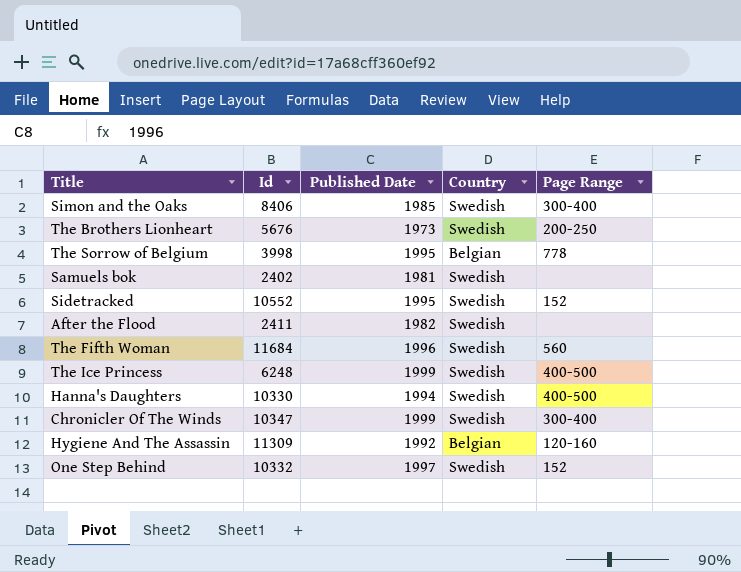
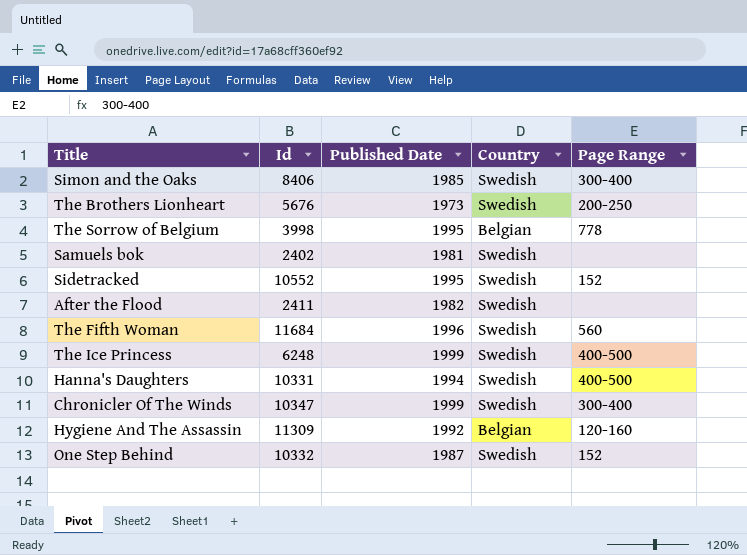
Hanna's Daughters | Id: 10330 -> 10331
One Step Behind | Published Date: 1997 -> 1987

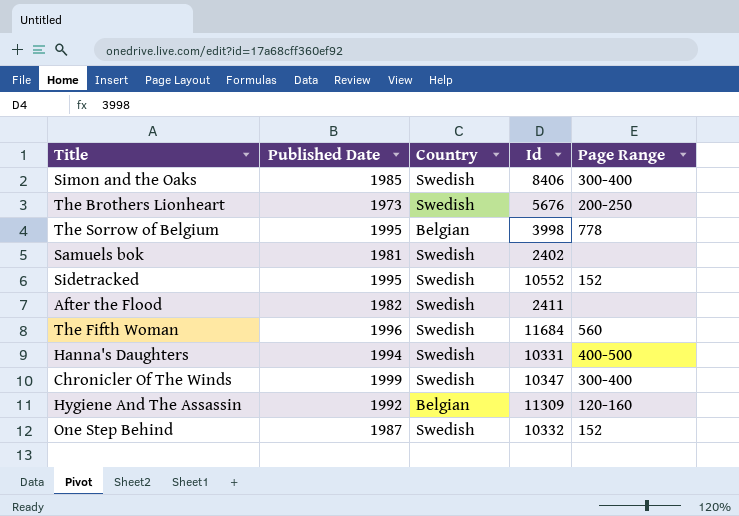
column Id | position: 2 -> 4
row The Ice Princess: 6248 | 1999 | Swedish | 400-500 -> none

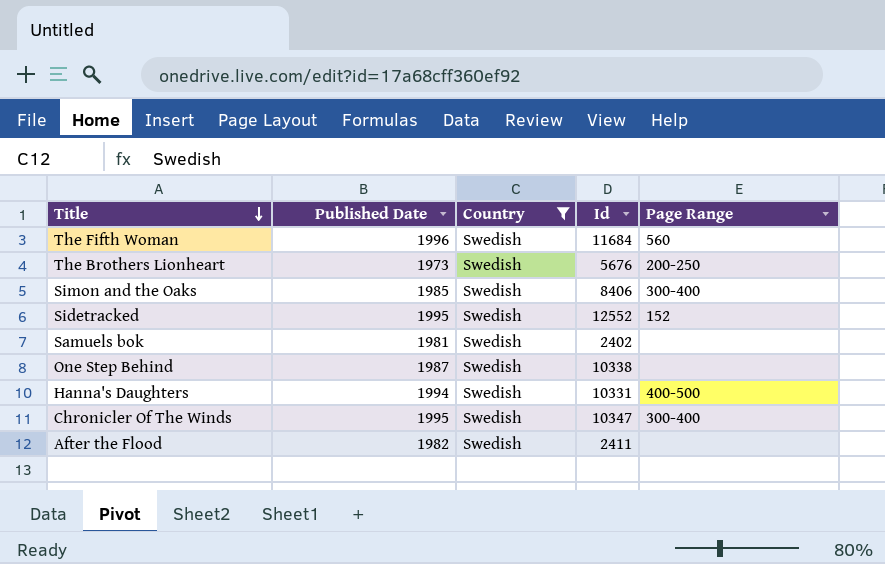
filter: none -> Country = Swedish
row order: none -> Title descending
Sidetracked | Id: 10552 -> 12552
One Step Behind | Id: 10332 -> 10338
One Step Behind | Page Range: 152 -> none
Chronicler Of The Winds | Published Date: 1999 -> 1995

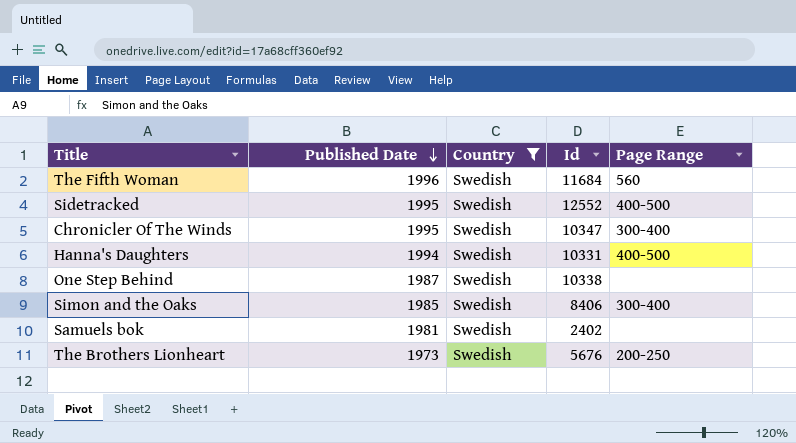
row order: Title descending -> Published Date descending
row After the Flood: 1982 | Swedish | 2411 | none -> none
Sidetracked | Page Range: 152 -> 400-500

